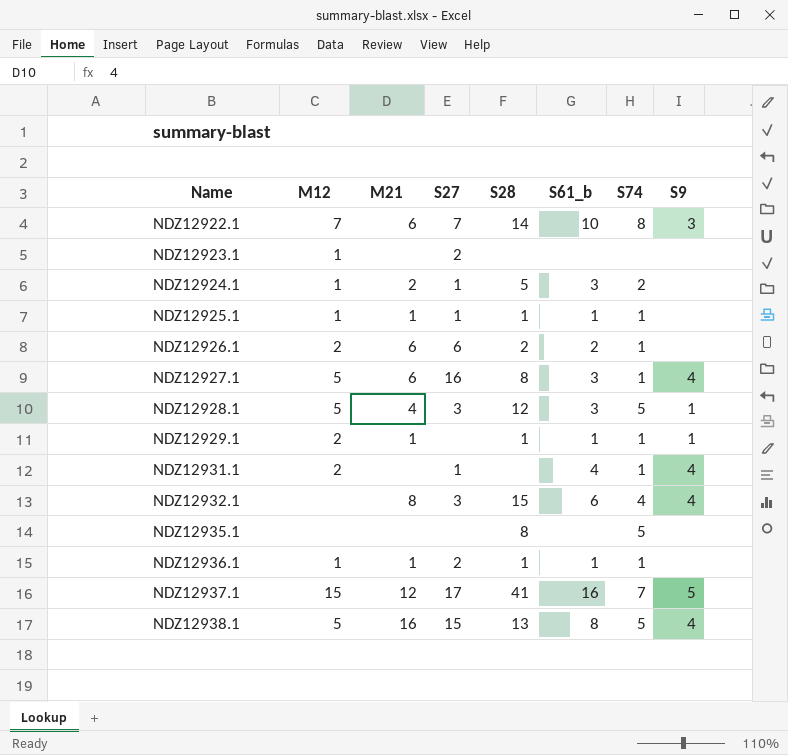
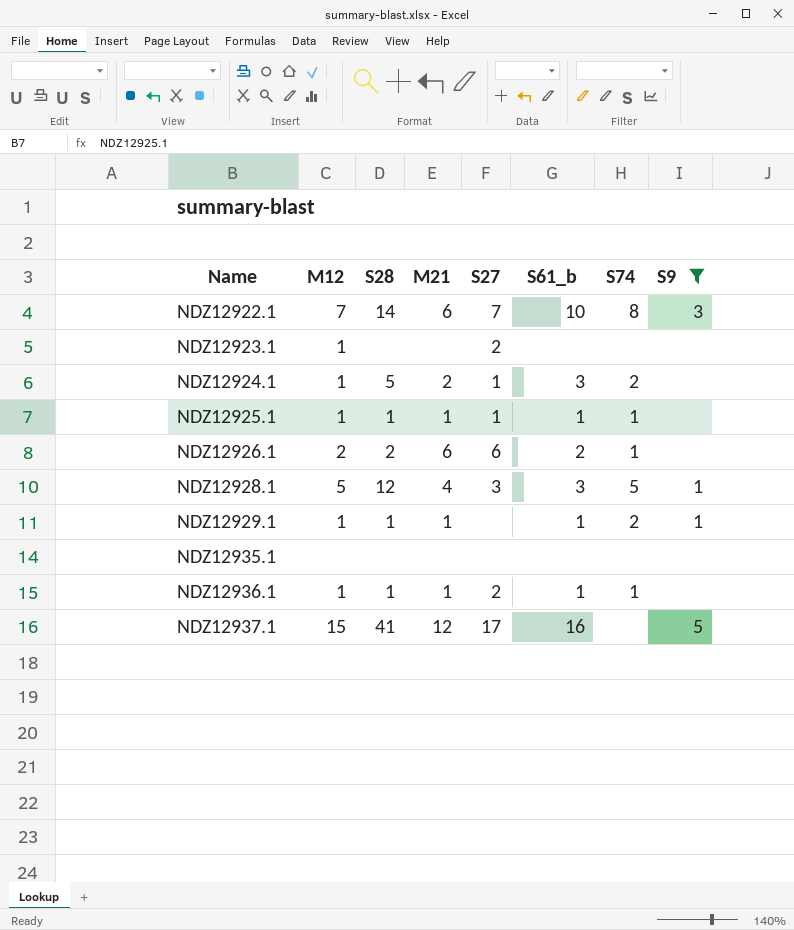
filter: none -> S9 != 4
column S28 | position: 5 -> 3
NDZ12929.1 | M12: 2 -> 1
NDZ12929.1 | S74: 1 -> 2
NDZ12935.1 | S28: 8 -> none
NDZ12935.1 | S74: 5 -> none
NDZ12937.1 | S74: 7 -> none

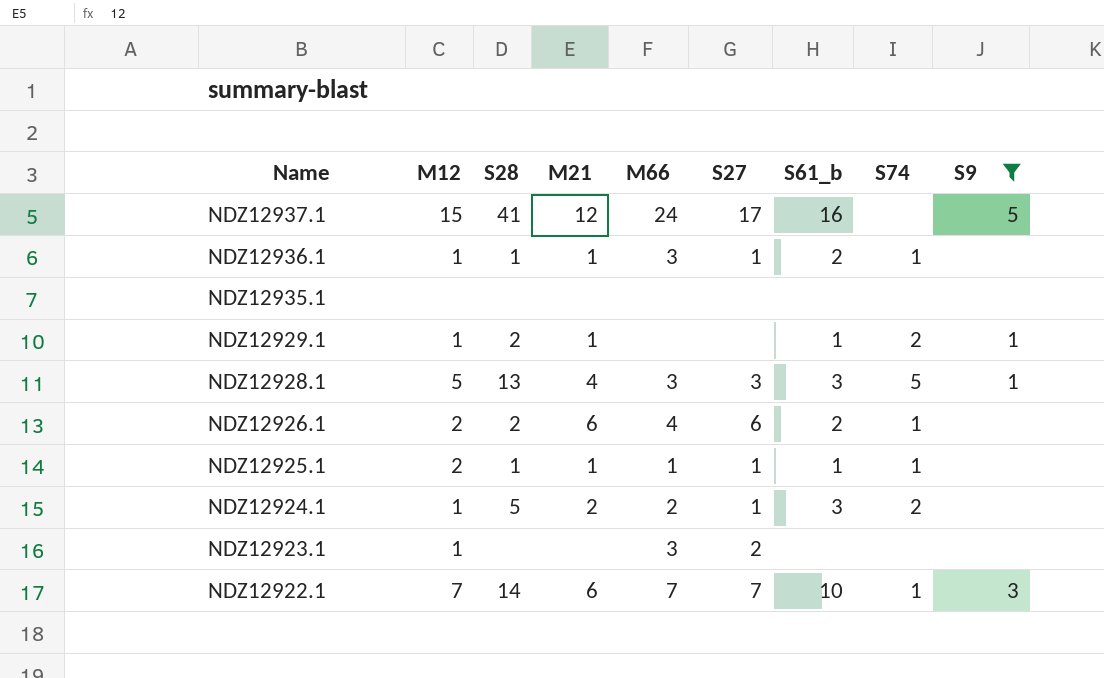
row order: Name ascending -> Name descending
column M66 | position: none -> 5
NDZ12936.1 | S27: 2 -> 1
NDZ12936.1 | S61_b: 1 -> 2
NDZ12929.1 | S28: 1 -> 2
NDZ12928.1 | S28: 12 -> 13
NDZ12925.1 | M12: 1 -> 2
NDZ12922.1 | S74: 8 -> 1

